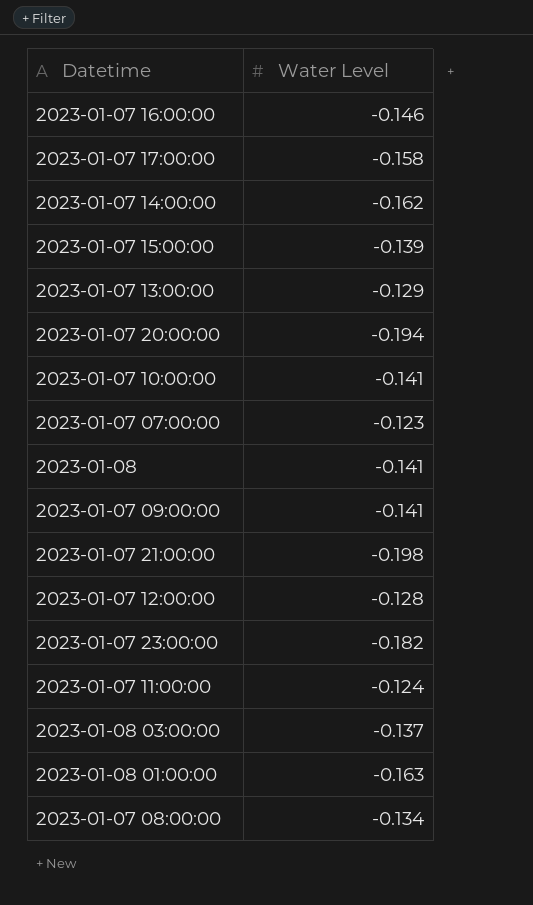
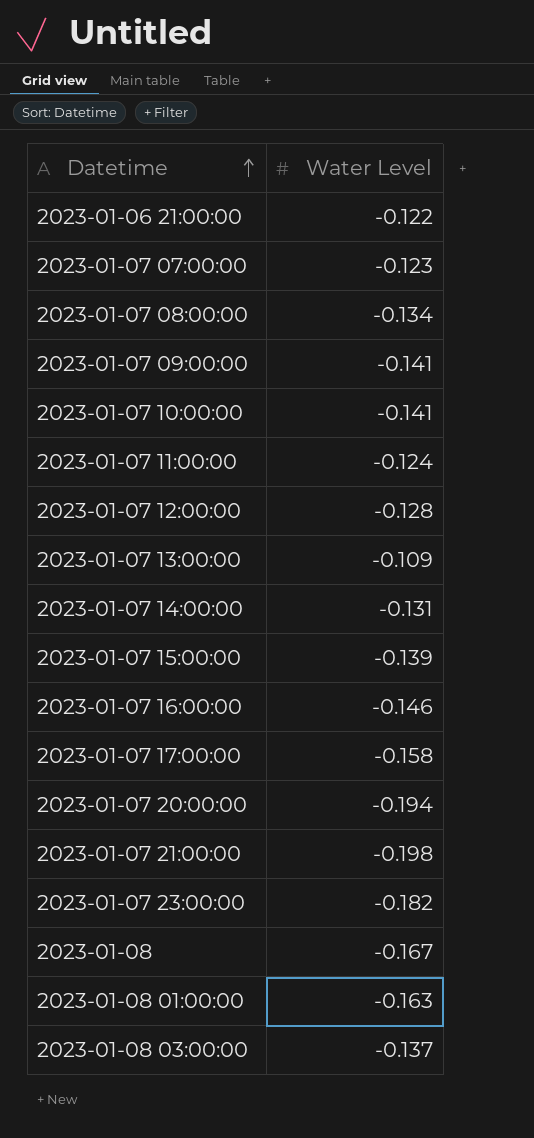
row order: none -> Datetime ascending
row 2023-01-06 21:00:00: none -> -0.122
2023-01-07 13:00:00 | Water Level: -0.129 -> -0.109
2023-01-07 14:00:00 | Water Level: -0.162 -> -0.131
2023-01-08 | Water Level: -0.141 -> -0.167

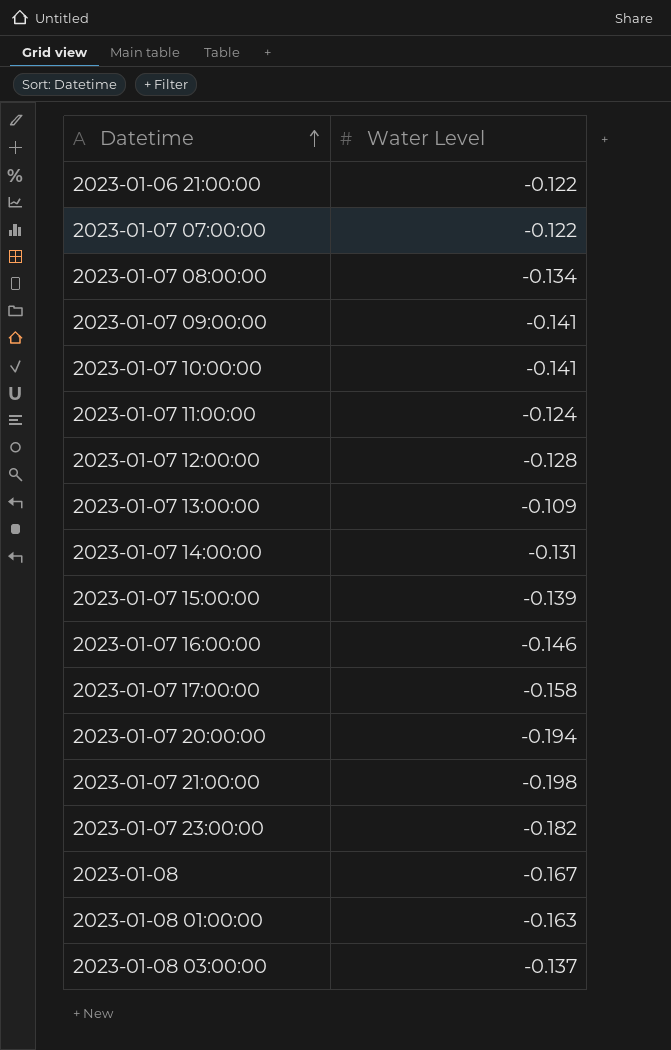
2023-01-07 07:00:00 | Water Level: -0.123 -> -0.122

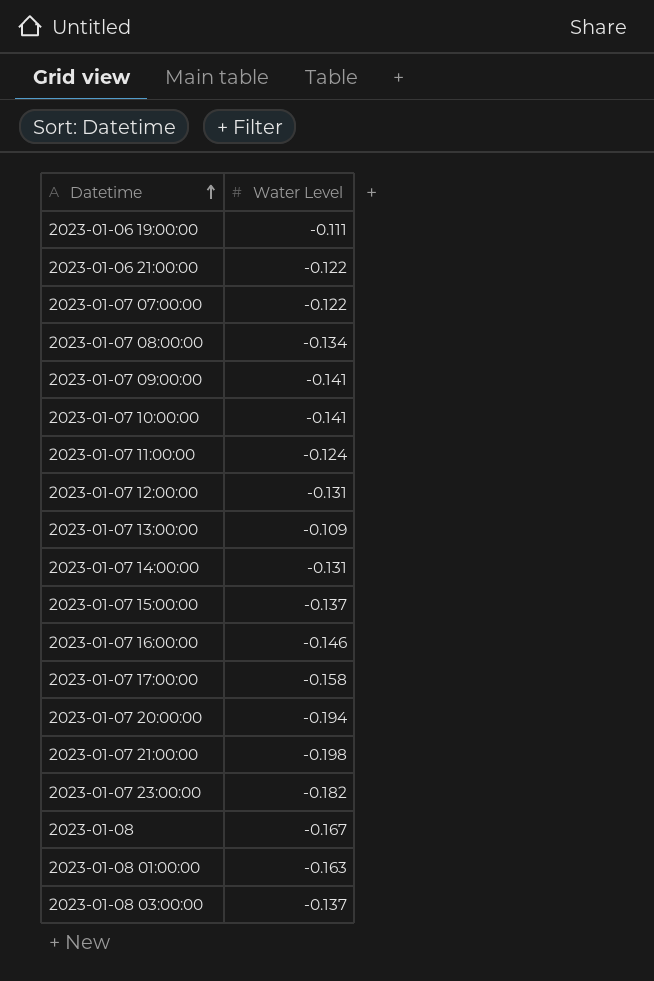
row 2023-01-06 19:00:00: none -> -0.111
2023-01-07 12:00:00 | Water Level: -0.128 -> -0.131
2023-01-07 15:00:00 | Water Level: -0.139 -> -0.137

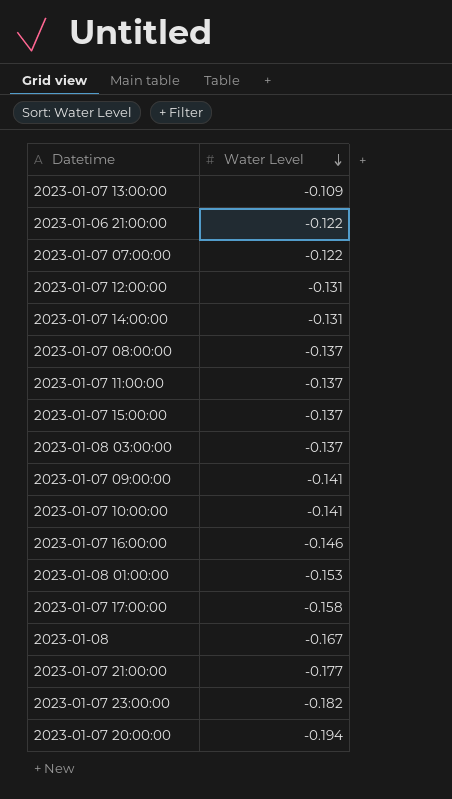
row order: Datetime ascending -> Water Level descending
row 2023-01-06 19:00:00: -0.111 -> none
2023-01-07 08:00:00 | Water Level: -0.134 -> -0.137
2023-01-07 11:00:00 | Water Level: -0.124 -> -0.137
2023-01-08 01:00:00 | Water Level: -0.163 -> -0.153
2023-01-07 21:00:00 | Water Level: -0.198 -> -0.177

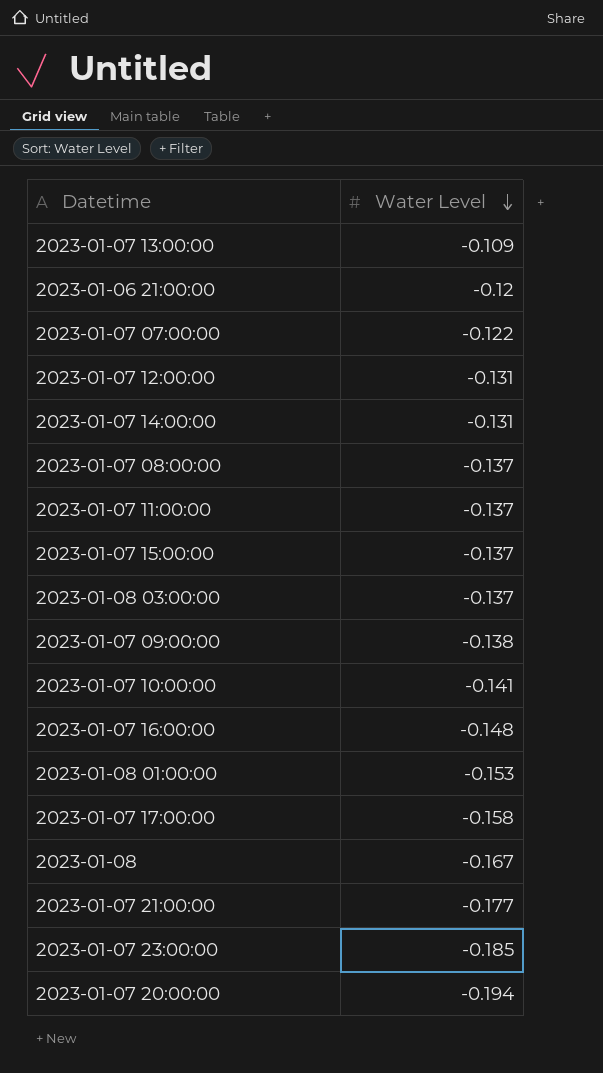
2023-01-06 21:00:00 | Water Level: -0.122 -> -0.12
2023-01-07 09:00:00 | Water Level: -0.141 -> -0.138
2023-01-07 16:00:00 | Water Level: -0.146 -> -0.148
2023-01-07 23:00:00 | Water Level: -0.182 -> -0.185

